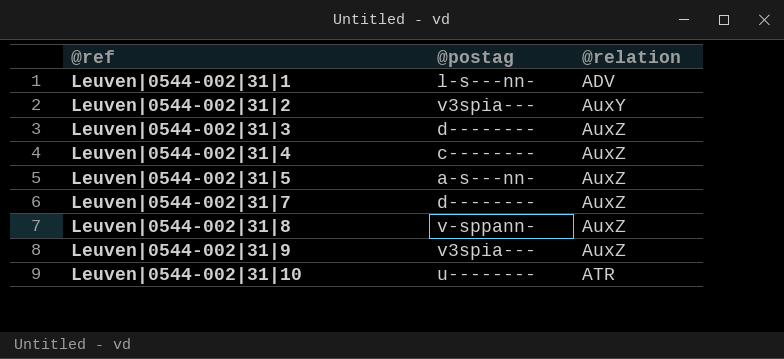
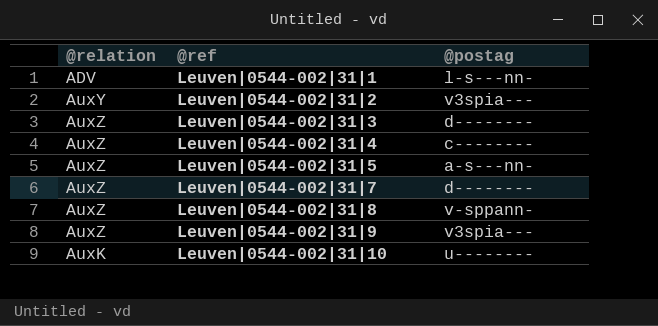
column @relation | position: 3 -> 1
Leuven|0544-002|31|10 | @relation: ATR -> AuxK

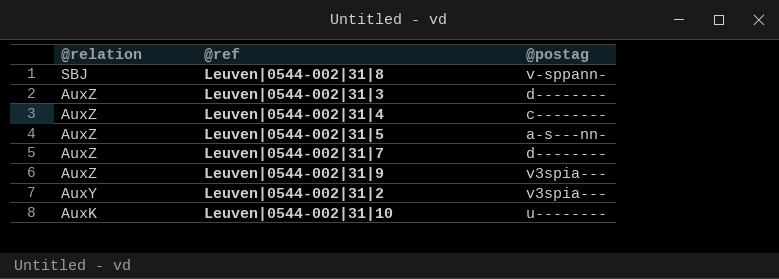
row order: @ref ascending -> @relation descending
row Leuven|0544-002|31|1: ADV | l-s---nn- -> none
Leuven|0544-002|31|8 | @relation: AuxZ -> SBJ

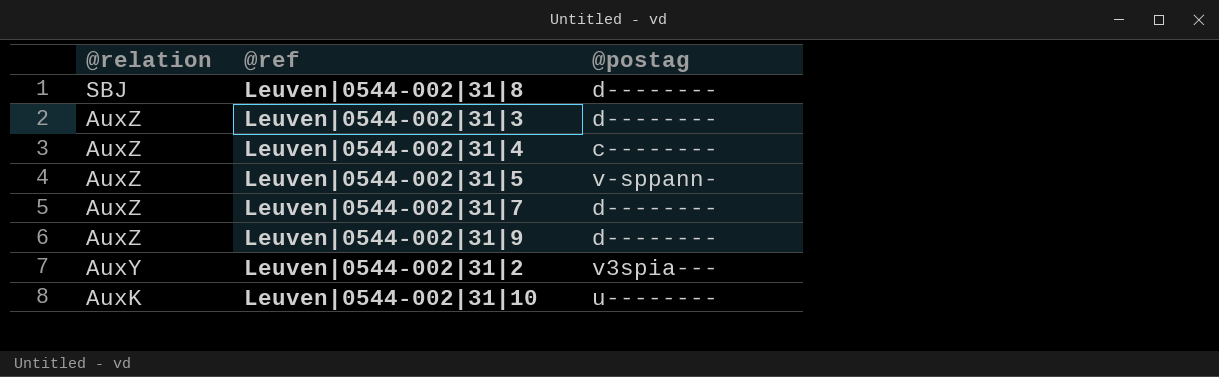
Leuven|0544-002|31|8 | @postag: v-sppann- -> d--------
Leuven|0544-002|31|5 | @postag: a-s---nn- -> v-sppann-
Leuven|0544-002|31|9 | @postag: v3spia--- -> d--------

